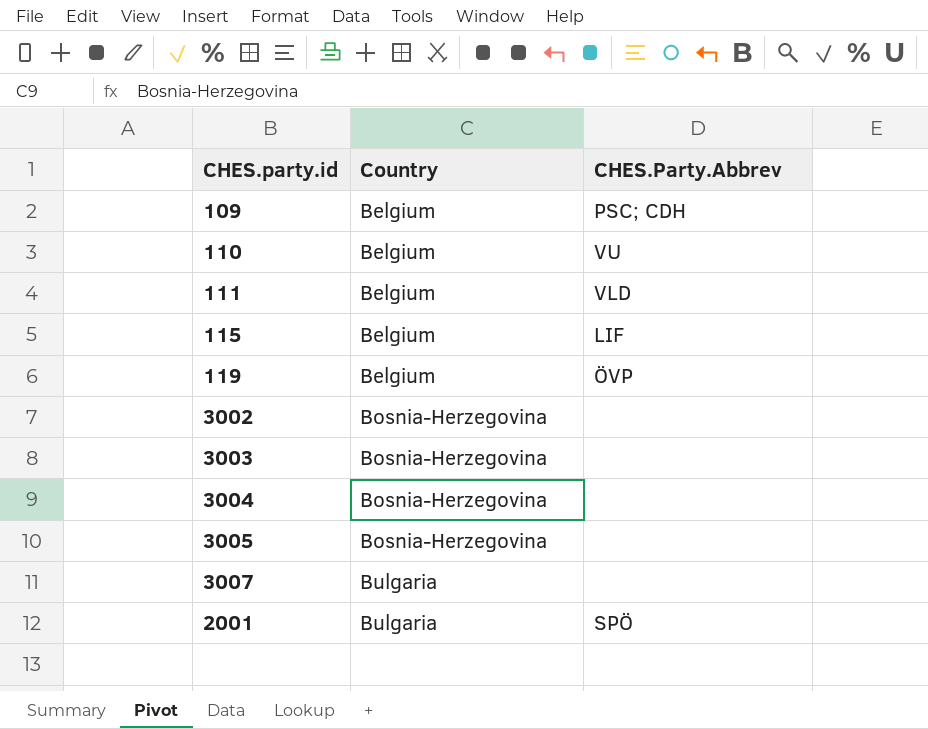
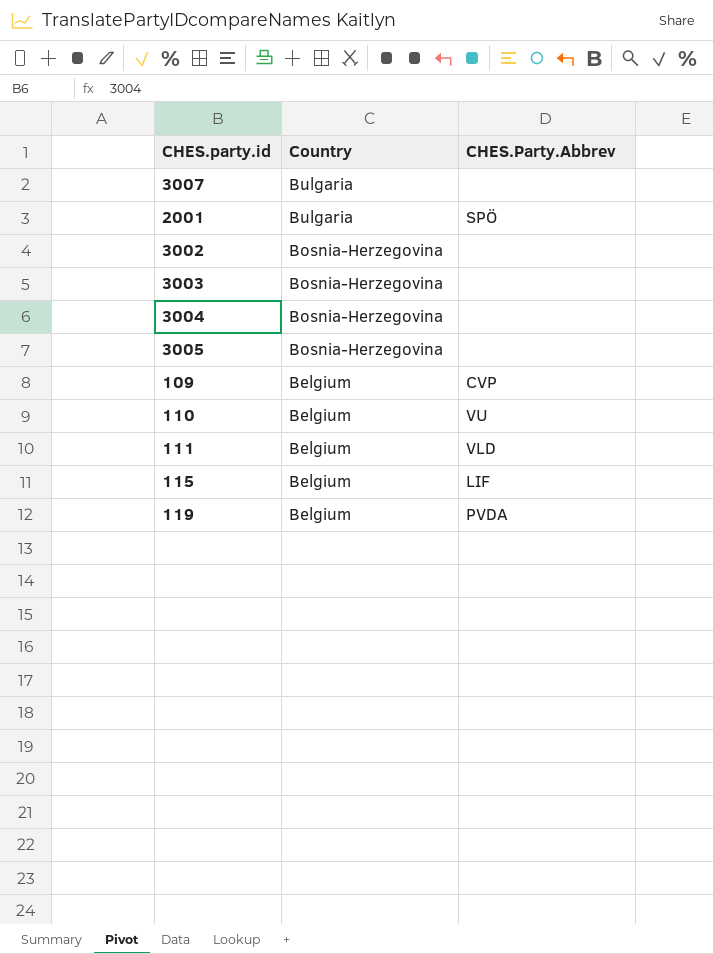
row order: Country ascending -> Country descending
109 | CHES.Party.Abbrev: PSC; CDH -> CVP
119 | CHES.Party.Abbrev: ÖVP -> PVDA

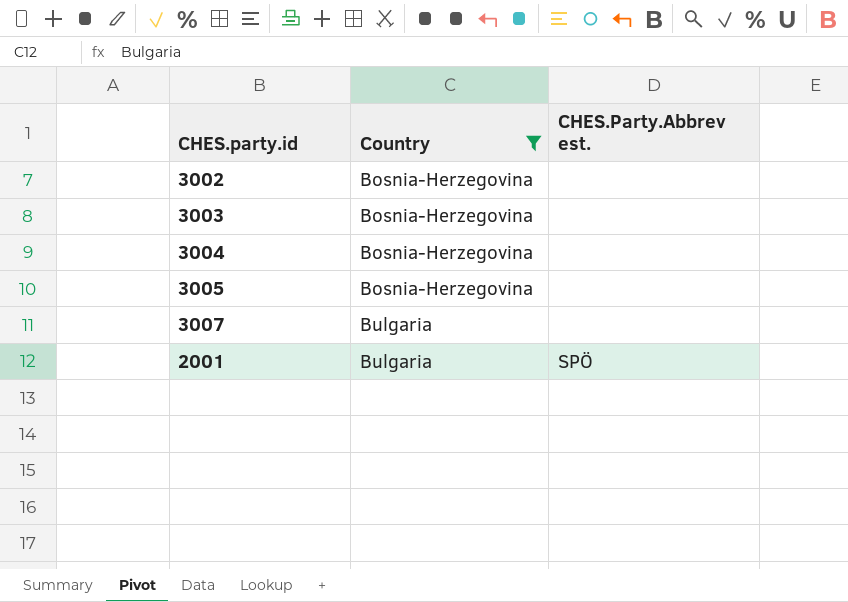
filter: none -> Country != Belgium
row order: Country descending -> Country ascending
column name: CHES.Party.Abbrev -> CHES.Party.Abbrev est.

